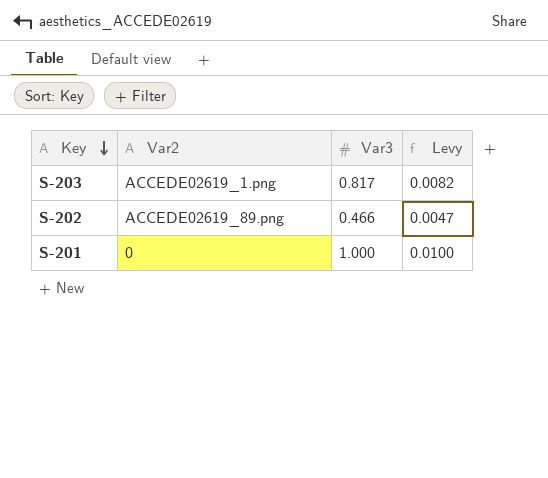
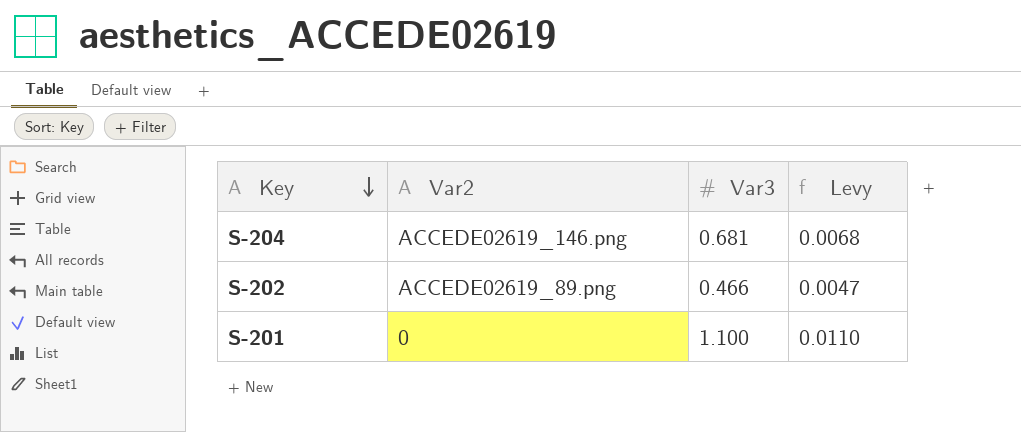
row S-203: ACCEDE02619_1.png | 0.817 | 0.0082 -> none
row S-204: none -> ACCEDE02619_146.png | 0.681 | 0.0068
S-201 | Var3: 1.000 -> 1.100
S-201 | Levy: 0.0100 -> 0.0110

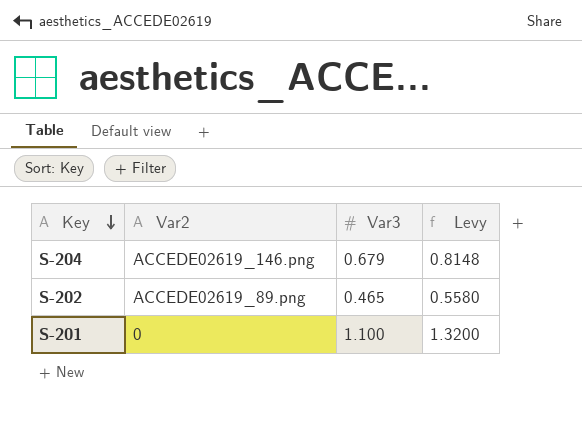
column Levy | formula: [Var3] * 0.01 -> [Var3] * 1.2
S-204 | Var3: 0.681 -> 0.679
S-202 | Var3: 0.466 -> 0.465

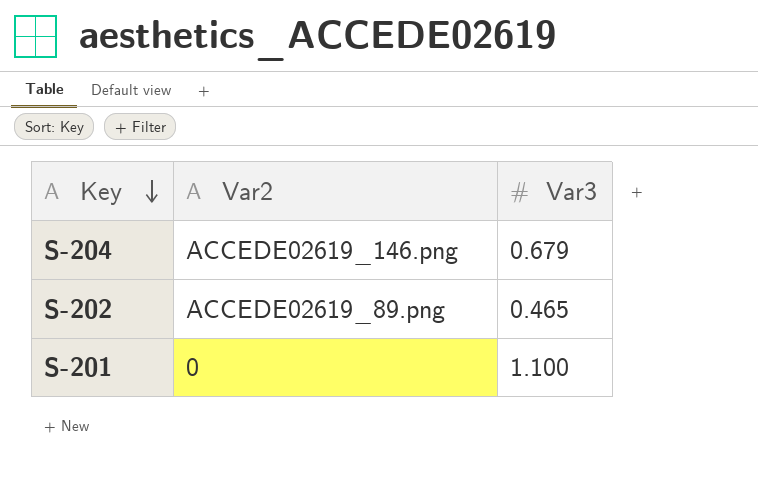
column Levy | formula: [Var3] * 1.2 -> none

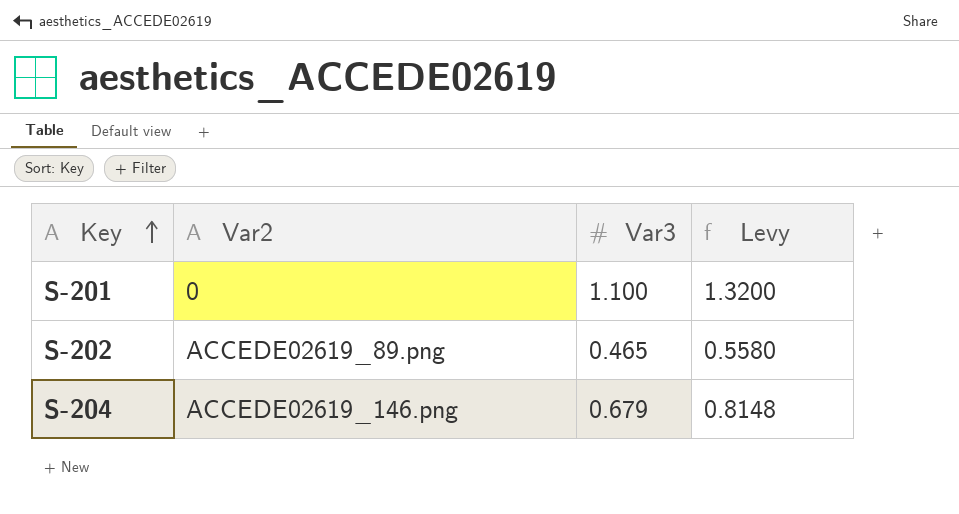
row order: Key descending -> Key ascending
column Levy | formula: none -> [Var3] * 1.2

